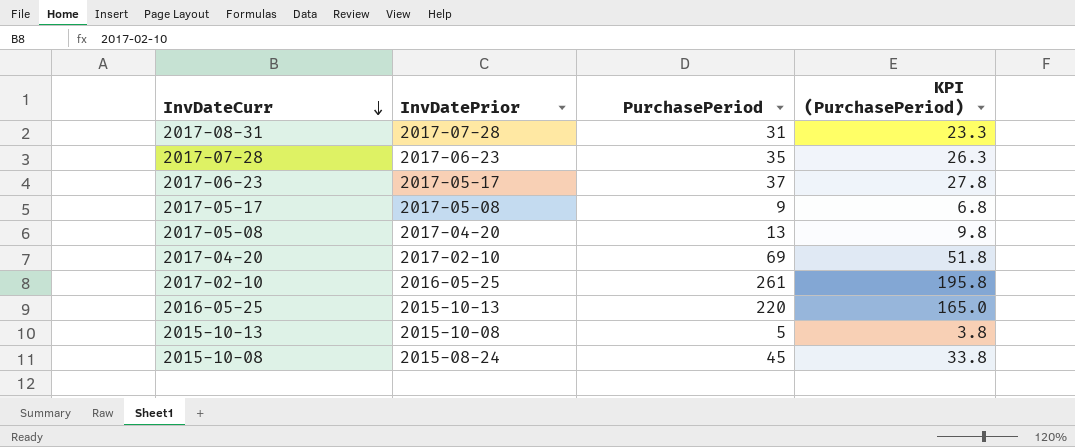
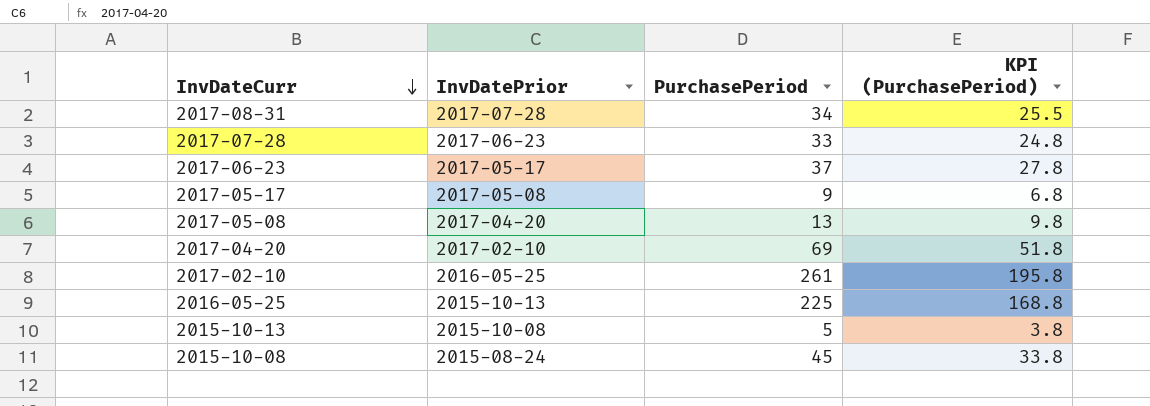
2017-08-31 | PurchasePeriod: 31 -> 34
2017-08-31 | KPI (PurchasePeriod): 23.3 -> 25.5
2017-07-28 | PurchasePeriod: 35 -> 33
2017-07-28 | KPI (PurchasePeriod): 26.3 -> 24.8
2016-05-25 | PurchasePeriod: 220 -> 225
2016-05-25 | KPI (PurchasePeriod): 165.0 -> 168.8

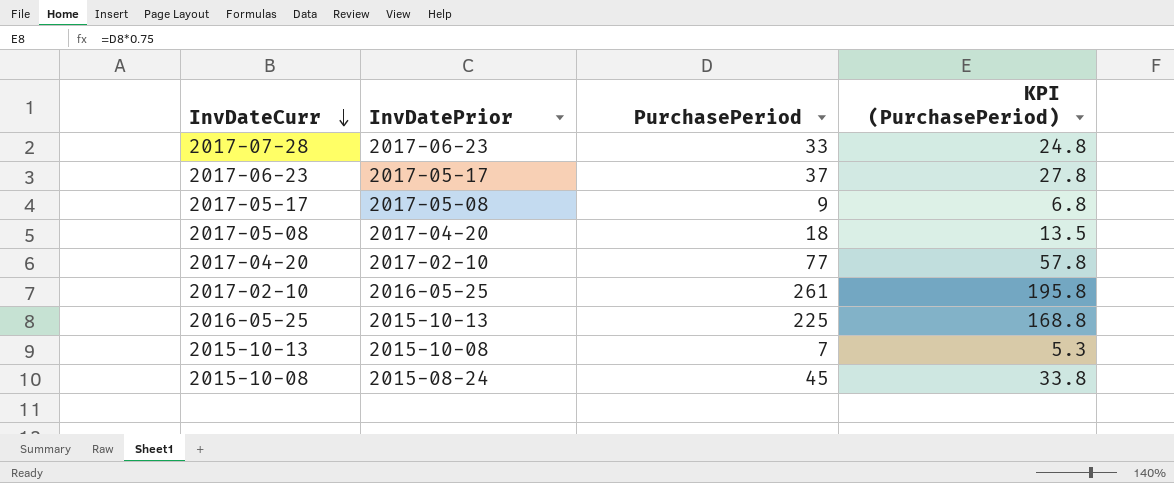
row 2017-08-31: 2017-07-28 | 34 | 25.5 -> none
2017-05-08 | PurchasePeriod: 13 -> 18
2017-05-08 | KPI (PurchasePeriod): 9.8 -> 13.5
2017-04-20 | PurchasePeriod: 69 -> 77
2017-04-20 | KPI (PurchasePeriod): 51.8 -> 57.8
2015-10-13 | PurchasePeriod: 5 -> 7
2015-10-13 | KPI (PurchasePeriod): 3.8 -> 5.3

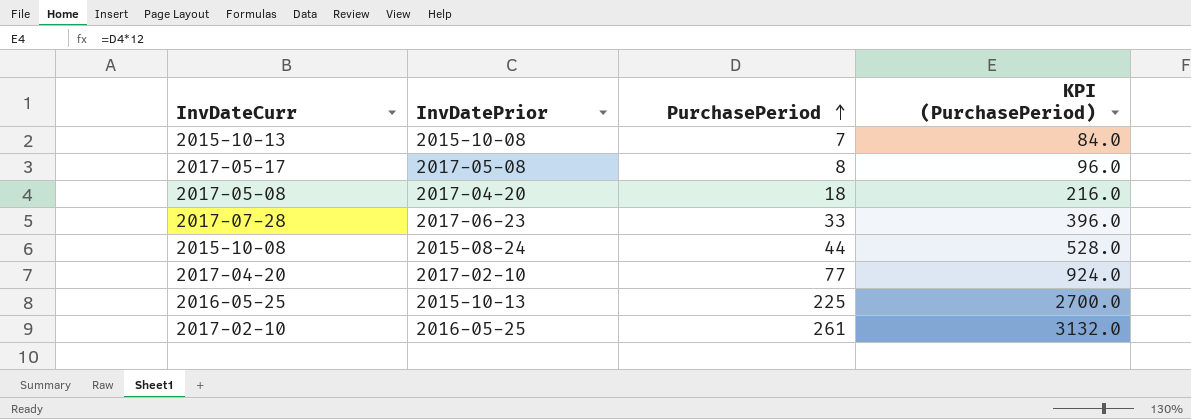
row order: InvDateCurr descending -> PurchasePeriod ascending
column KPI (PurchasePeriod) | formula: [PurchasePeriod] * 0.75 -> [PurchasePeriod] * 12
row 2017-06-23: 2017-05-17 | 37 | 27.8 -> none
2017-05-17 | PurchasePeriod: 9 -> 8
2015-10-08 | PurchasePeriod: 45 -> 44

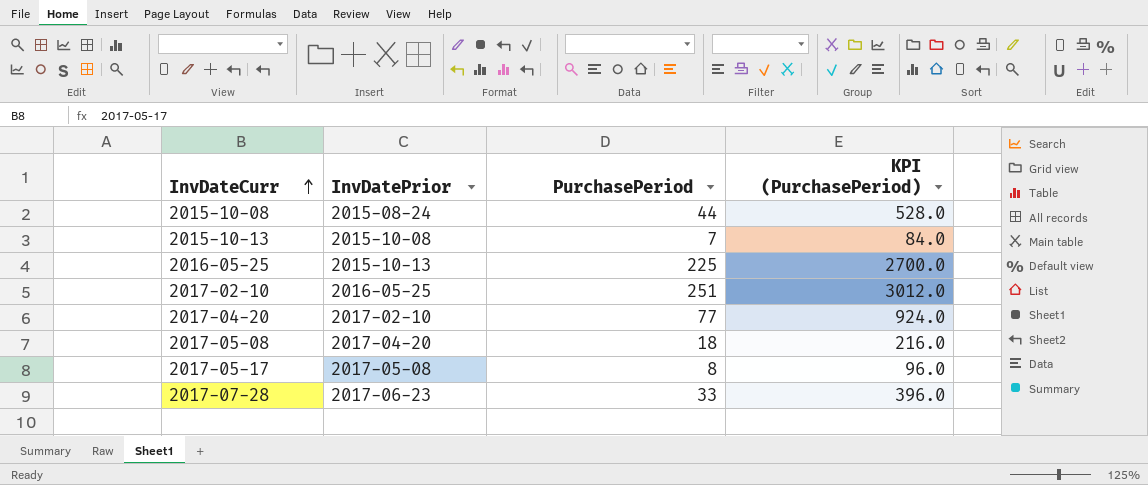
row order: PurchasePeriod ascending -> InvDateCurr ascending
2017-02-10 | PurchasePeriod: 261 -> 251
2017-02-10 | KPI (PurchasePeriod): 3132.0 -> 3012.0

